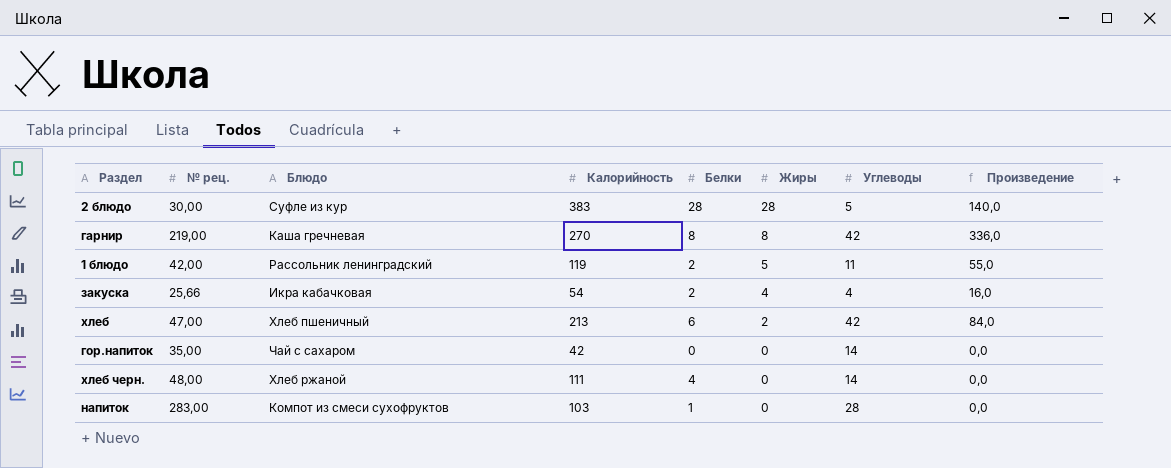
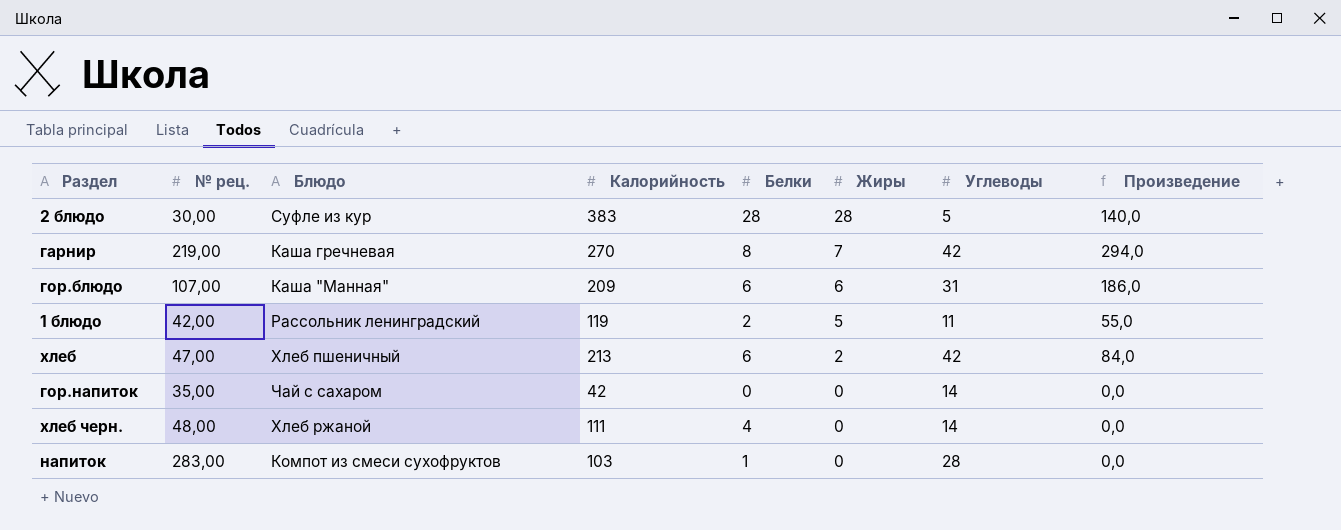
row закуска: 25,66 | Икра кабачковая | 54 | 2 | 4 | 4 | 16,0 -> none
гарнир | Жиры: 8 -> 7
гарнир | Произведение: 336,0 -> 294,0
row гор.блюдо: none -> 107,00 | Каша "Манная" | 209 | 6 | 6 | 31 | 186,0

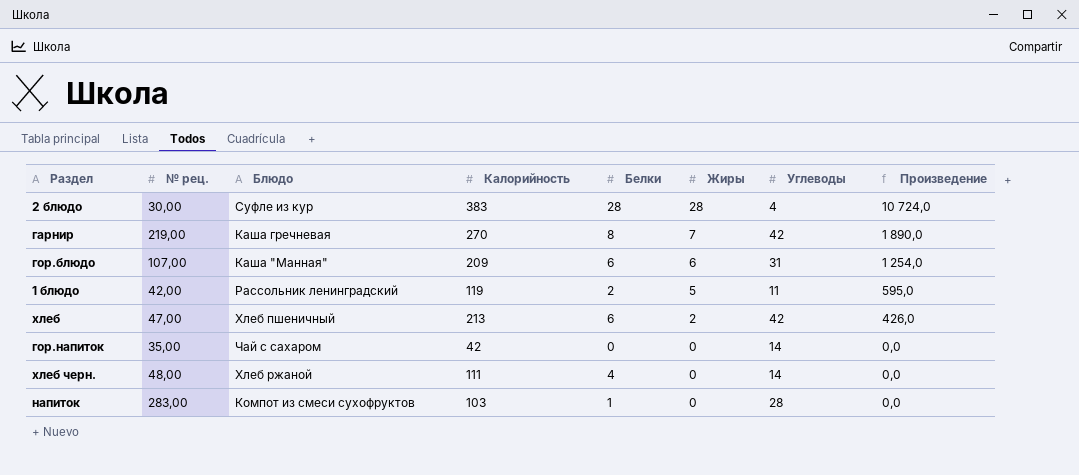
column Произведение | formula: [Жиры] * [Углеводы] -> [Калорийность] * [Жиры]
2 блюдо | Углеводы: 5 -> 4

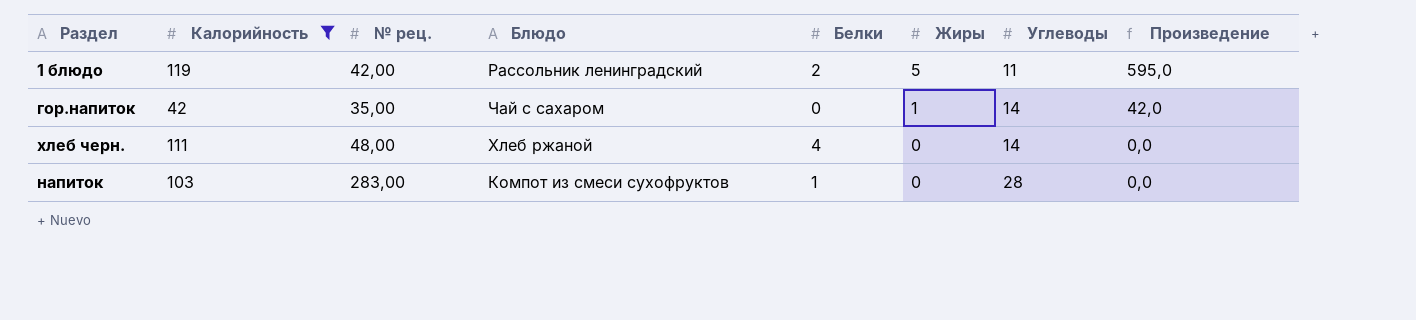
filter: none -> Калорийность <= 119
column Калорийность | position: 4 -> 2
гор.напиток | Жиры: 0 -> 1
гор.напиток | Произведение: 0,0 -> 42,0

